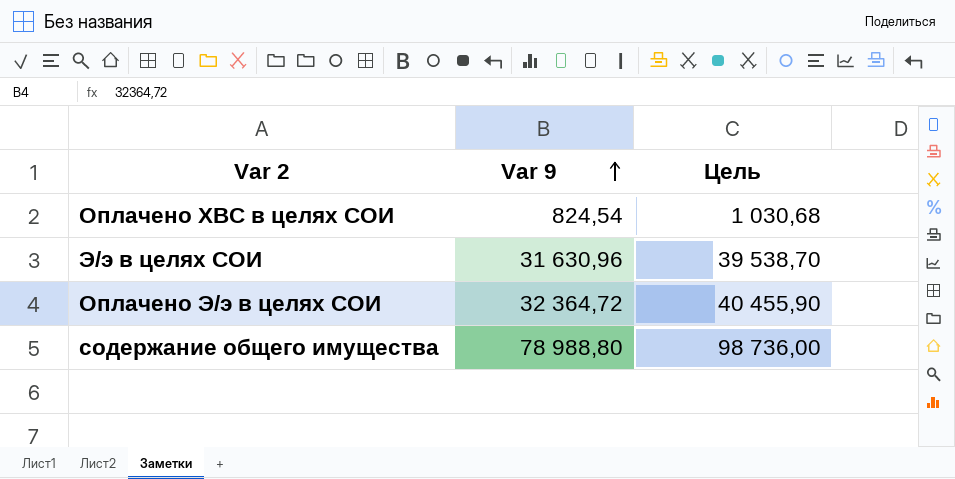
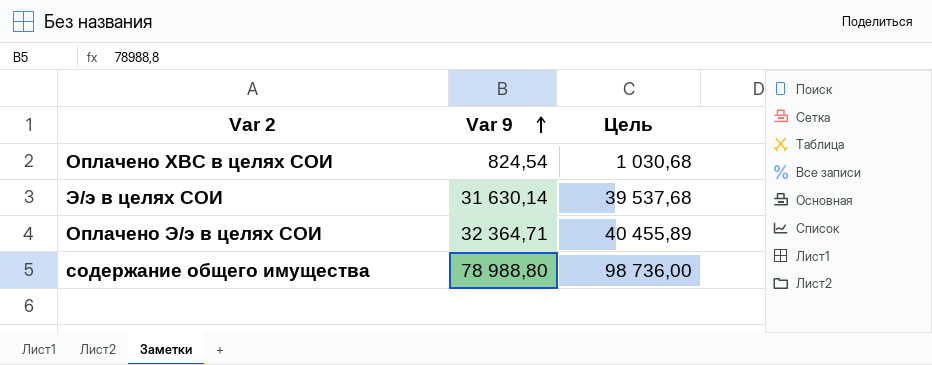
Э/э в целях СОИ | Var 9: 31 630,96 -> 31 630,14
Э/э в целях СОИ | Цель: 39 538,70 -> 39 537,68
Оплачено Э/э в целях СОИ | Var 9: 32 364,72 -> 32 364,71
Оплачено Э/э в целях СОИ | Цель: 40 455,90 -> 40 455,89

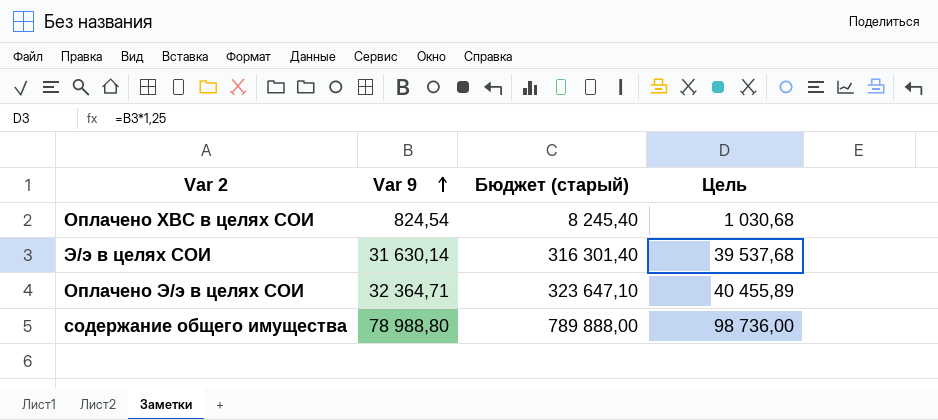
column Бюджет (старый) | formula: none -> [Var 9] * 10

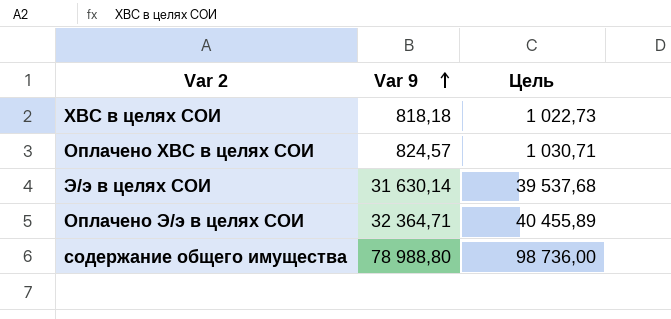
column Бюджет (старый) | formula: [Var 9] * 10 -> none
row ХВС в целях СОИ: none -> 818,18 | 1 022,73
Оплачено ХВС в целях СОИ | Var 9: 824,54 -> 824,57
Оплачено ХВС в целях СОИ | Цель: 1 030,68 -> 1 030,71

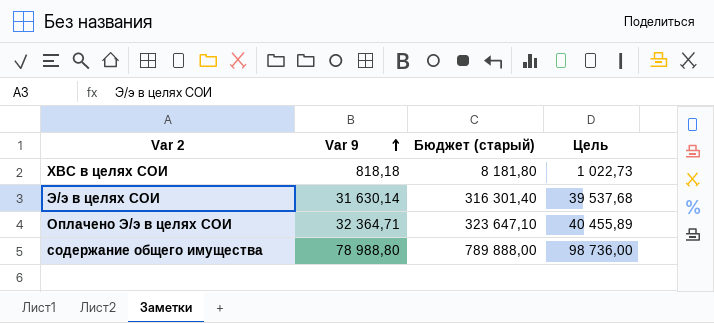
column Бюджет (старый) | formula: none -> [Var 9] * 10
row Оплачено ХВС в целях СОИ: 824,57 | 1 030,71 -> none

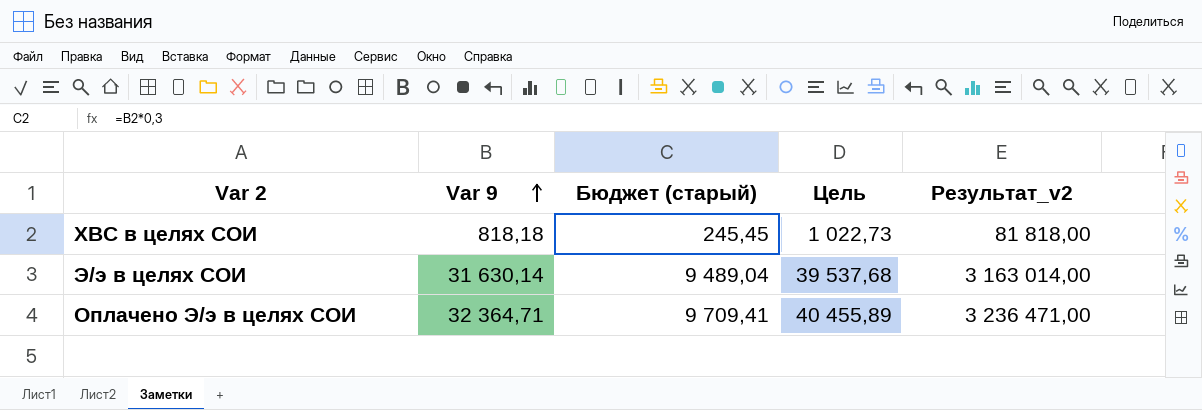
column Бюджет (старый) | formula: [Var 9] * 10 -> [Var 9] * 0,3
column Результат_v2 | formula: none -> [Var 9] * 100
row содержание общего имущества: 78 988,80 | 789 888,00 | 98 736,00 -> none

